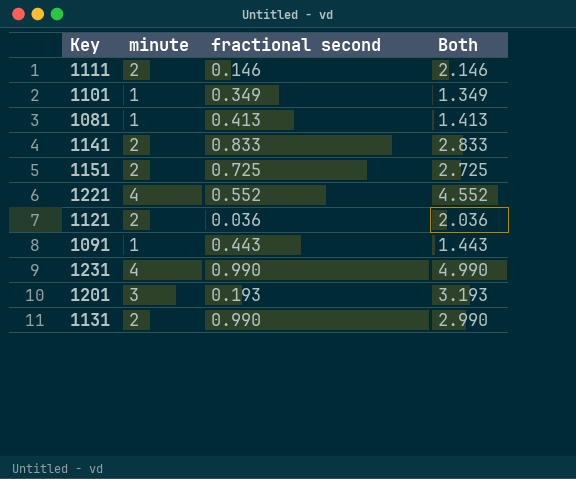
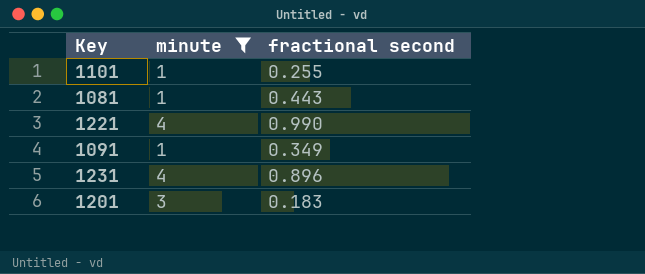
filter: none -> minute != 2
column Both | formula: [minute] + [fractional second] -> none
1101 | fractional second: 0.349 -> 0.255
1081 | fractional second: 0.413 -> 0.443
1221 | fractional second: 0.552 -> 0.990
1091 | fractional second: 0.443 -> 0.349
1231 | fractional second: 0.990 -> 0.896
1201 | fractional second: 0.193 -> 0.183

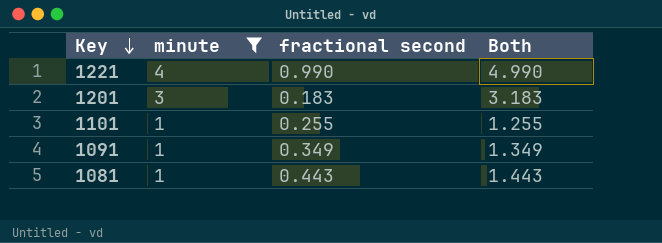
row order: none -> Key descending
column Both | formula: none -> [minute] + [fractional second]
row 1231: 4 | 0.896 -> none

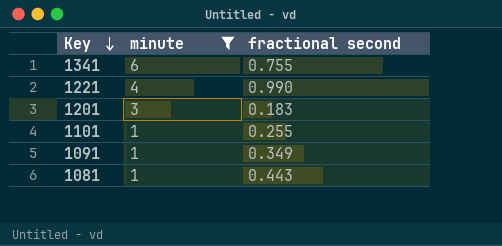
column Both | formula: [minute] + [fractional second] -> none
row 1341: none -> 6 | 0.755

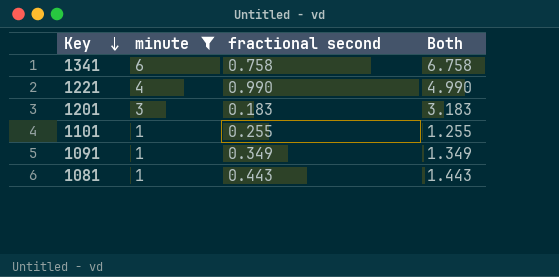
column Both | formula: none -> [minute] + [fractional second]
1341 | fractional second: 0.755 -> 0.758

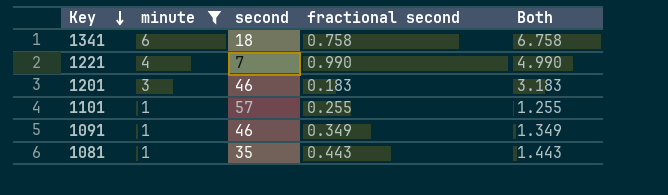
column second | position: none -> 3

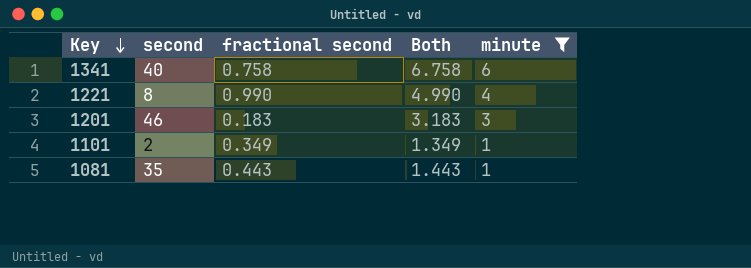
column minute | position: 2 -> 5
row 1091: 1 | 46 | 0.349 | 1.349 -> none
1341 | second: 18 -> 40
1221 | second: 7 -> 8
1101 | second: 57 -> 2
1101 | fractional second: 0.255 -> 0.349
1101 | Both: 1.255 -> 1.349

